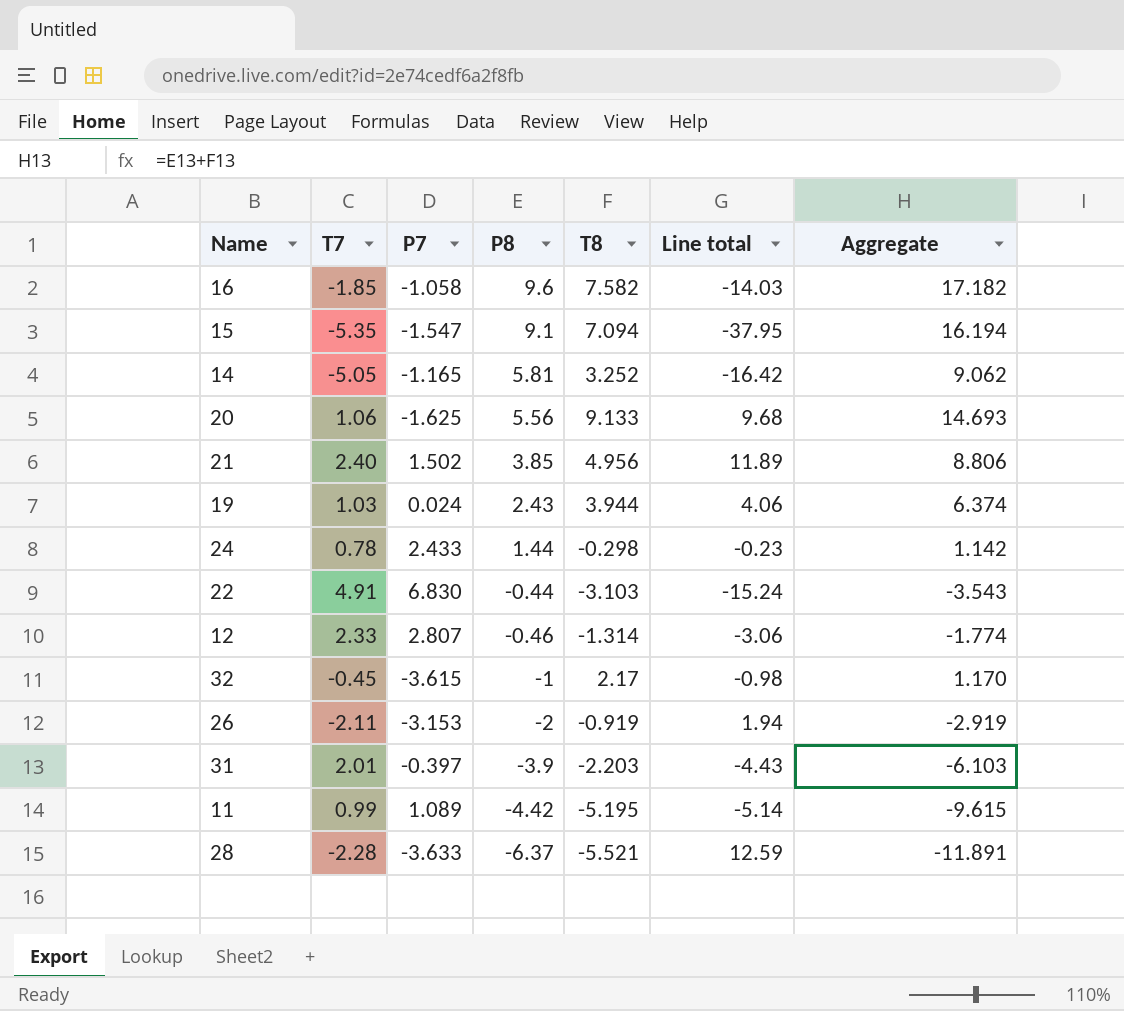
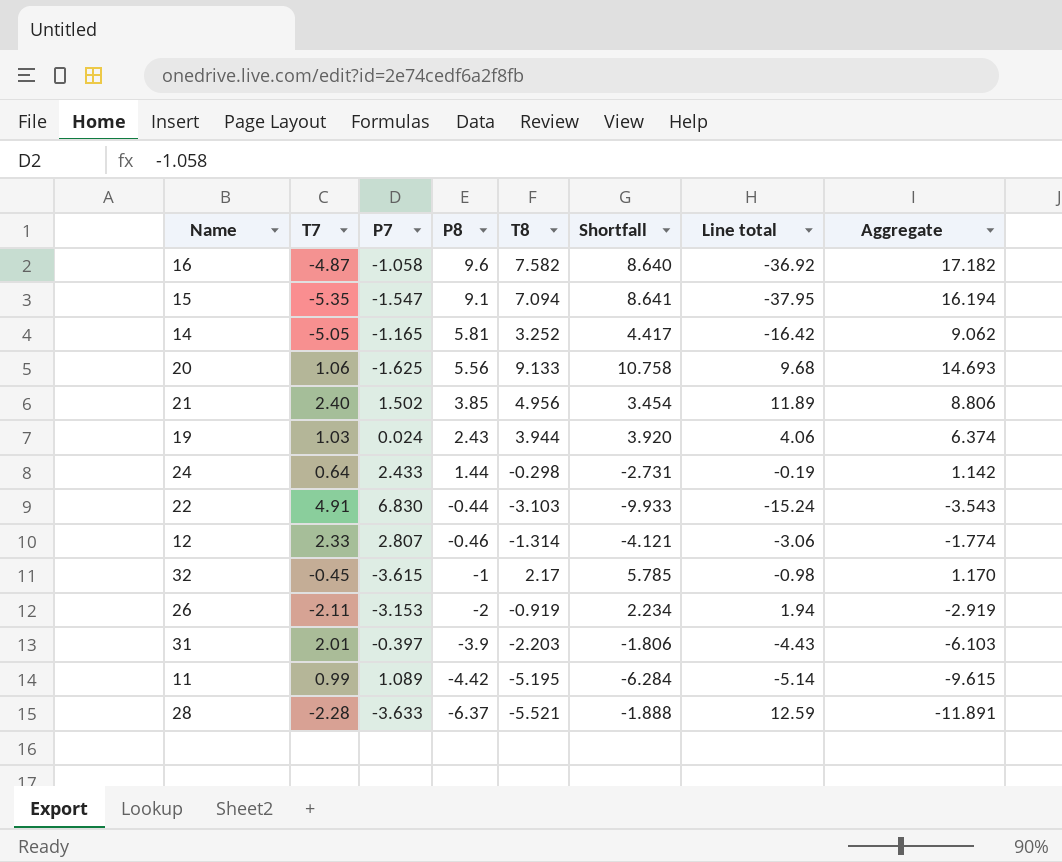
column Shortfall | formula: none -> [T8] - [P7]
16 | T7: -1.85 -> -4.87
16 | Line total: -14.03 -> -36.92
24 | T7: 0.78 -> 0.64
24 | Line total: -0.23 -> -0.19

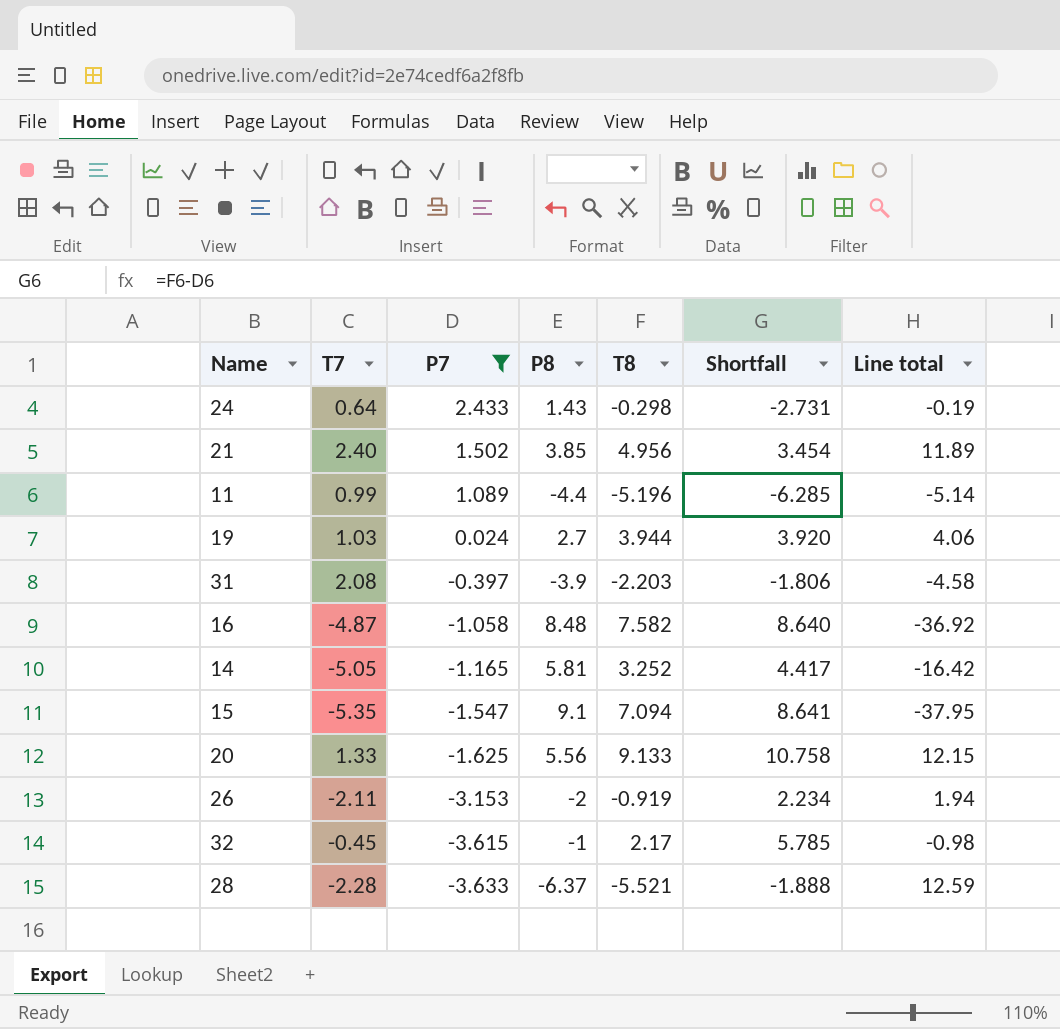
filter: none -> P7 <= 2.433
row order: P8 descending -> P7 descending
column Aggregate | formula: [P8] + [T8] -> none
24 | P8: 1.44 -> 1.43
11 | P8: -4.42 -> -4.4
11 | T8: -5.195 -> -5.196
11 | Shortfall: -6.284 -> -6.285
19 | P8: 2.43 -> 2.7
31 | T7: 2.01 -> 2.08
31 | Line total: -4.43 -> -4.58
16 | P8: 9.6 -> 8.48
20 | T7: 1.06 -> 1.33
20 | Line total: 9.68 -> 12.15

